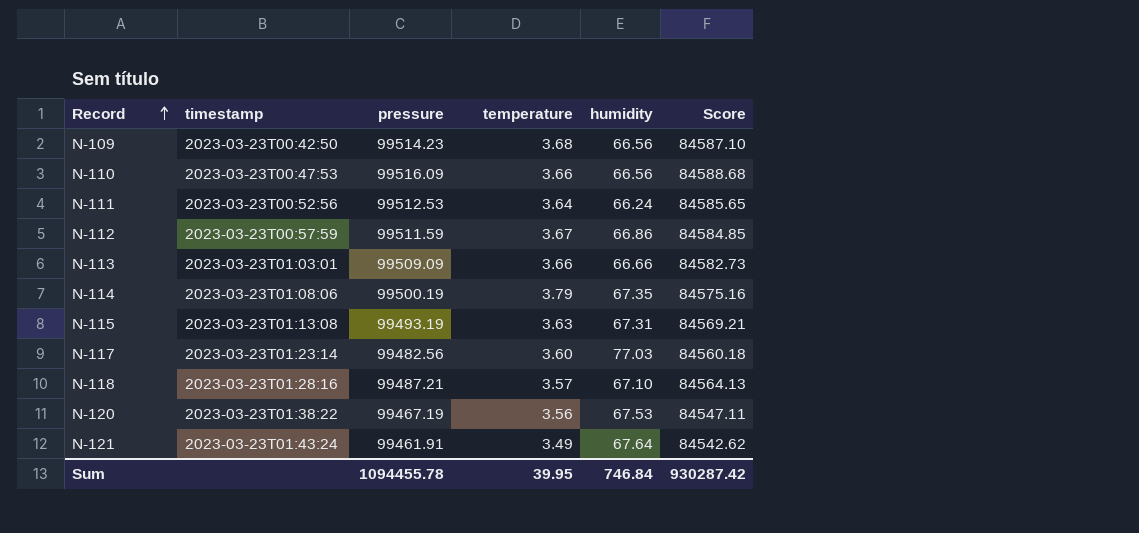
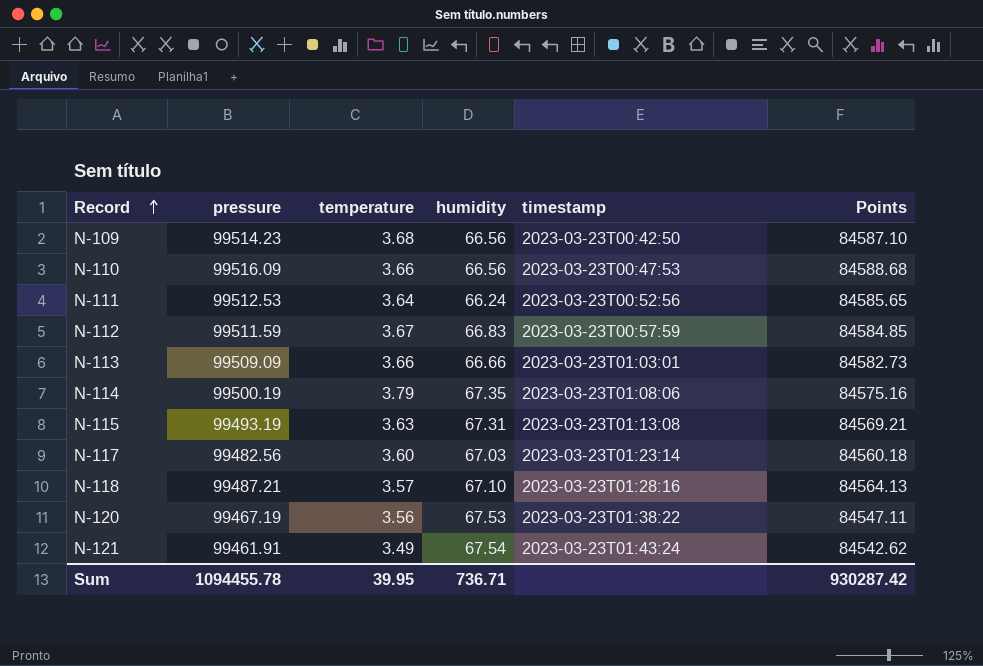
column timestamp | position: 2 -> 5
column name: Score -> Points
N-112 | humidity: 66.86 -> 66.83
N-117 | humidity: 77.03 -> 67.03
N-121 | humidity: 67.64 -> 67.54
Sum | humidity: 746.84 -> 736.71

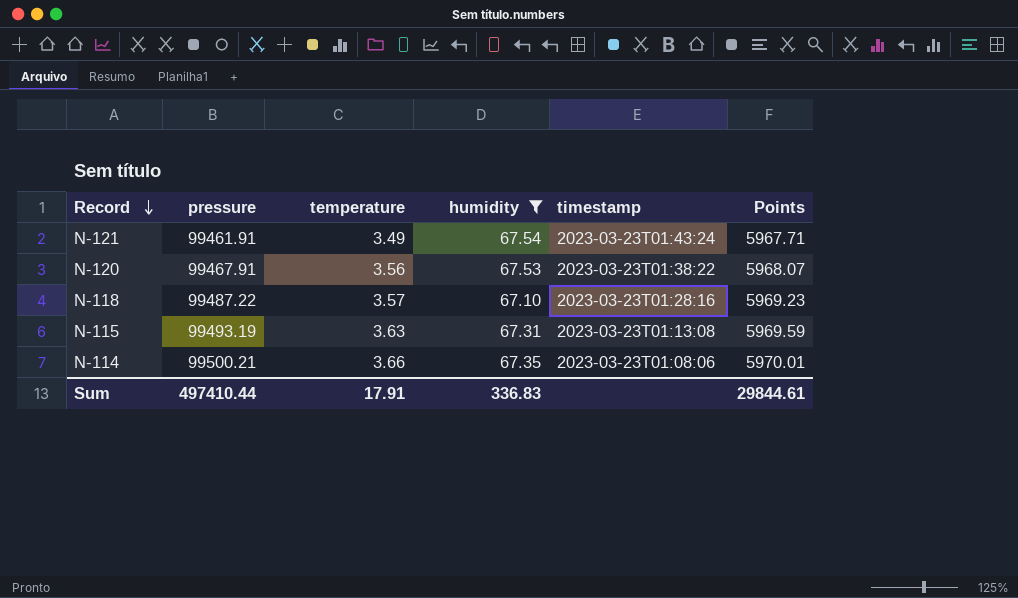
filter: none -> humidity >= 67.10
row order: Record ascending -> Record descending
column Points | formula: [pressure] * 0.85 -> [pressure] * 0.06
N-120 | pressure: 99467.19 -> 99467.91
N-118 | pressure: 99487.21 -> 99487.22
N-114 | pressure: 99500.19 -> 99500.21
N-114 | temperature: 3.79 -> 3.66
Sum | pressure: 1094455.78 -> 497410.44
Sum | temperature: 39.95 -> 17.91
Sum | humidity: 736.71 -> 336.83
Sum | Points: 930287.42 -> 29844.61

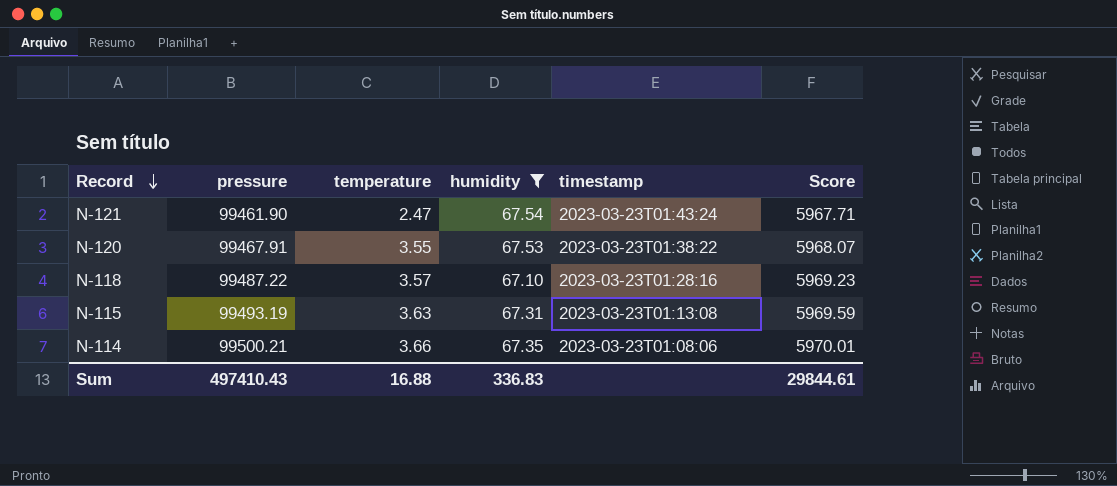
column name: Points -> Score
N-121 | pressure: 99461.91 -> 99461.90
N-121 | temperature: 3.49 -> 2.47
N-120 | temperature: 3.56 -> 3.55
Sum | pressure: 497410.44 -> 497410.43
Sum | temperature: 17.91 -> 16.88

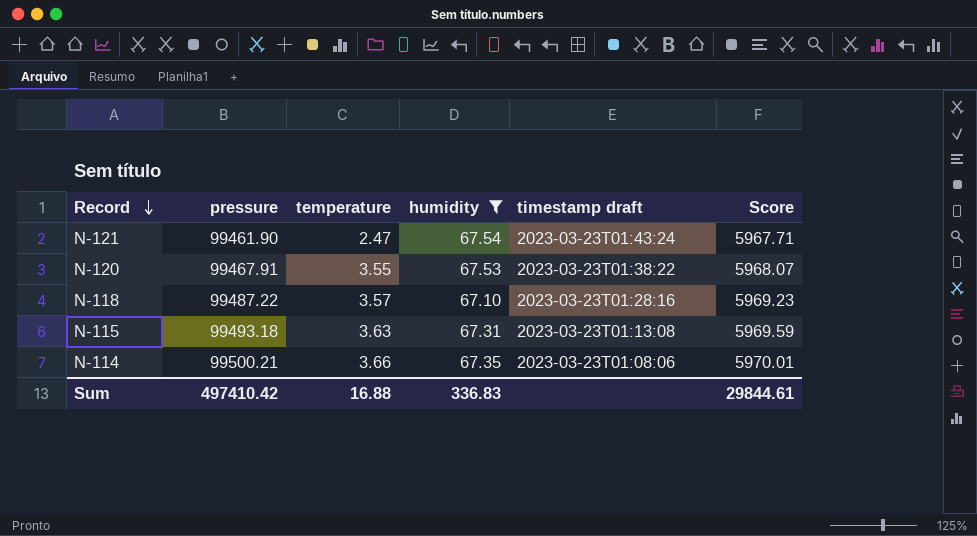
column name: timestamp -> timestamp draft
N-115 | pressure: 99493.19 -> 99493.18
Sum | pressure: 497410.43 -> 497410.42

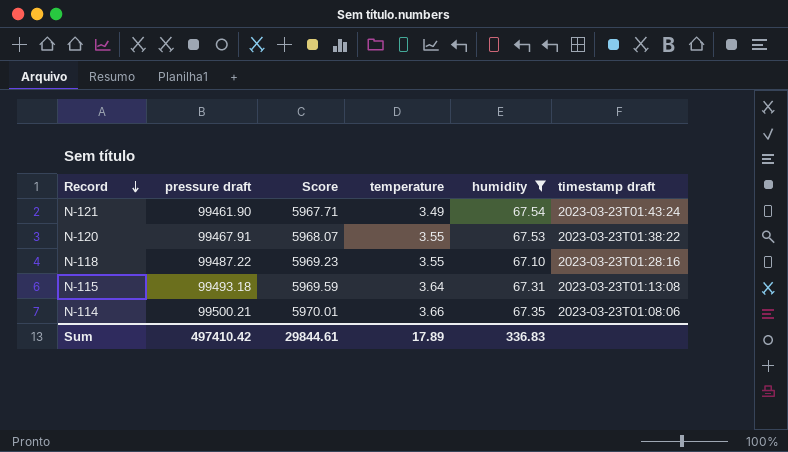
column name: pressure -> pressure draft
column Score | position: 6 -> 3
N-121 | temperature: 2.47 -> 3.49
N-118 | temperature: 3.57 -> 3.55
N-115 | temperature: 3.63 -> 3.64
Sum | temperature: 16.88 -> 17.89

